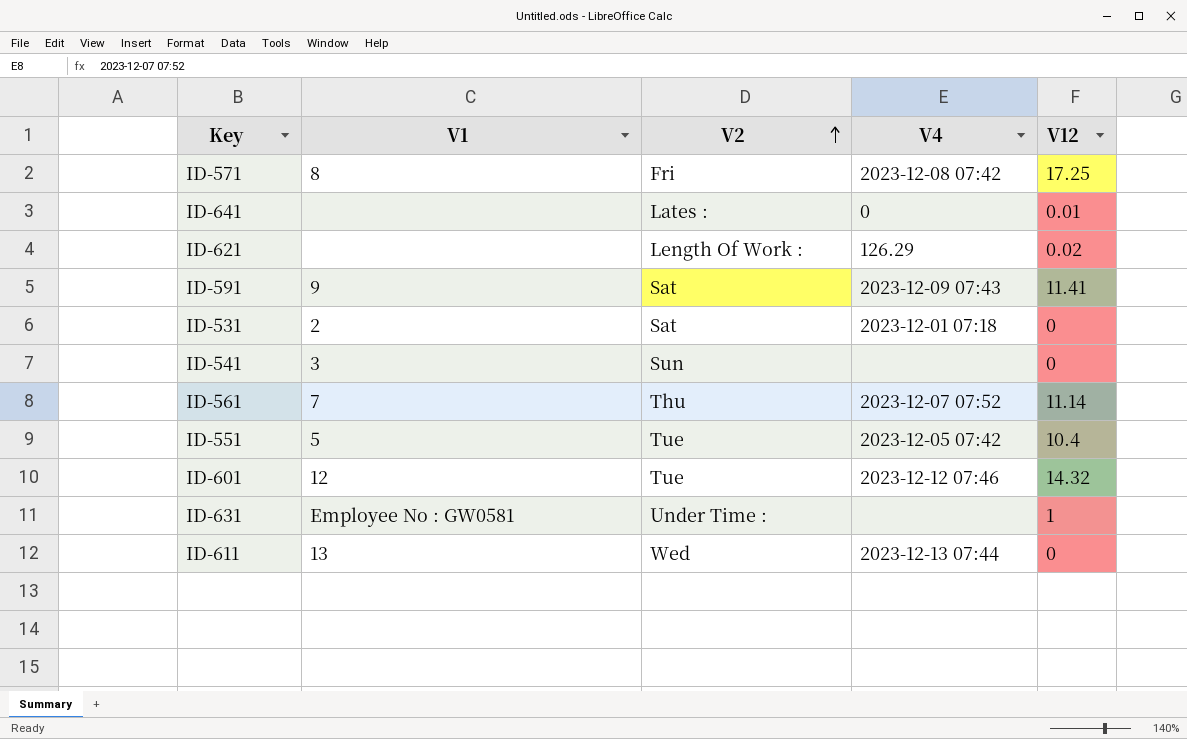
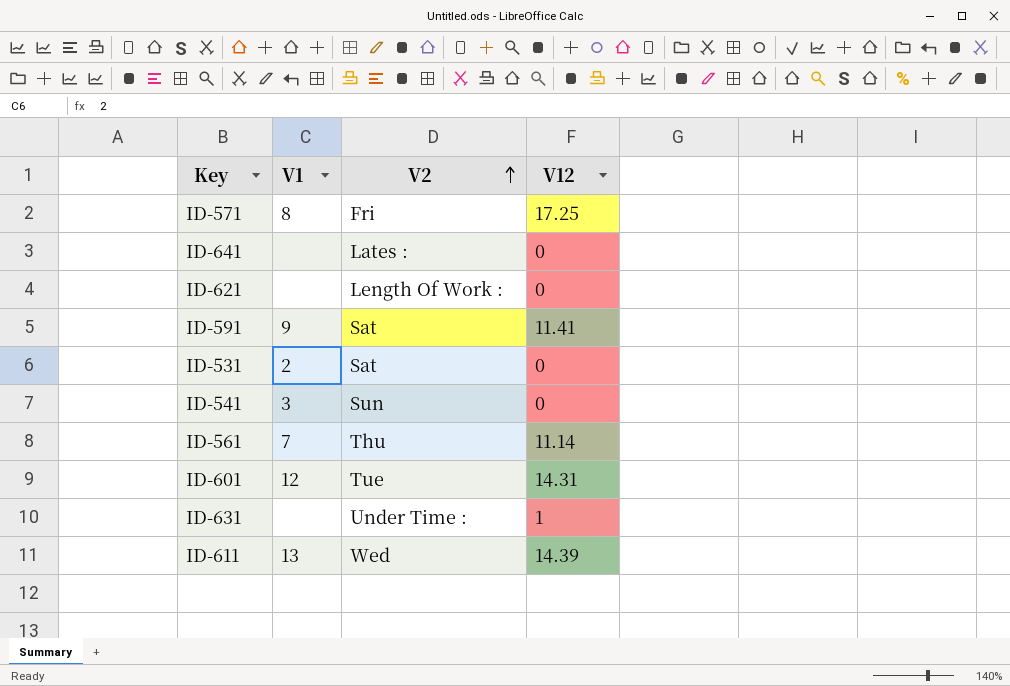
column V4 | position: 4 -> none
row ID-551: 5 | Tue | 2023-12-05 07:42 | 10.4 -> none
ID-641 | V12: 0.01 -> 0
ID-621 | V12: 0.02 -> 0
ID-601 | V12: 14.32 -> 14.31
ID-631 | V1: Employee No : GW0581 -> none
ID-611 | V12: 0 -> 14.39

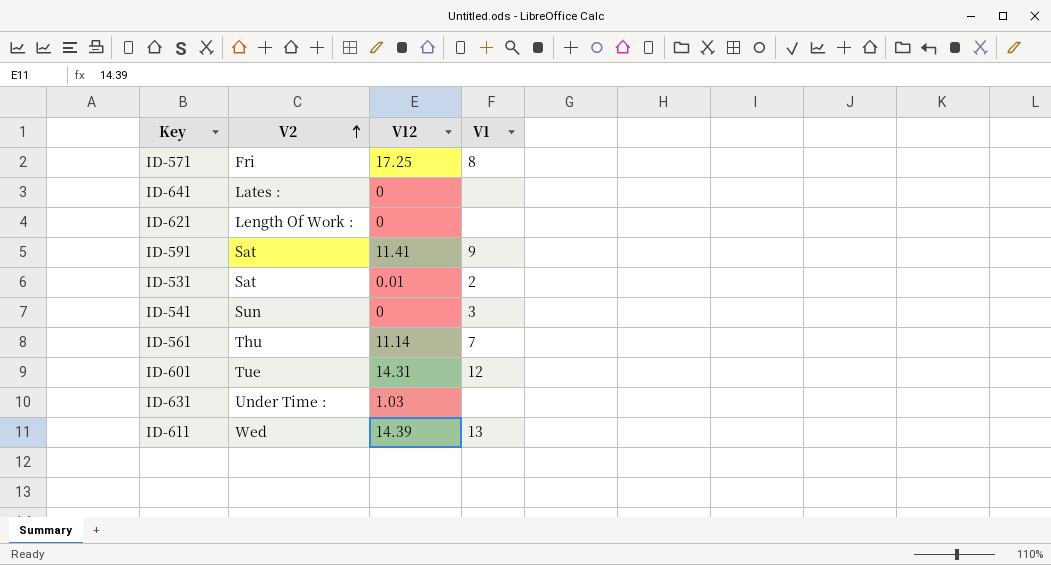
column V1 | position: 2 -> 4
ID-531 | V12: 0 -> 0.01
ID-631 | V12: 1 -> 1.03

